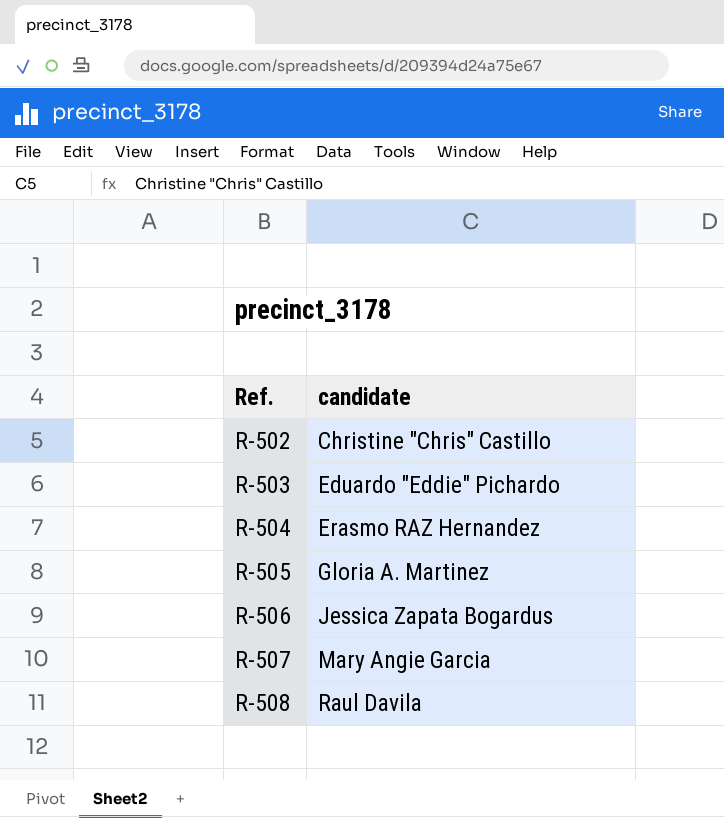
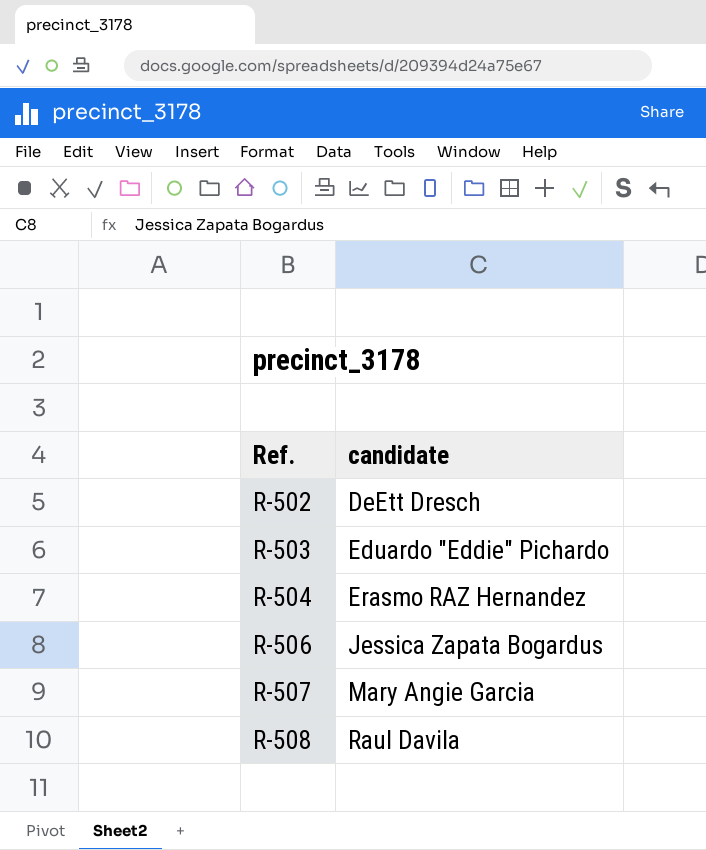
row R-505: Gloria A. Martinez -> none
R-502 | candidate: Christine "Chris" Castillo -> DeEtt Dresch

